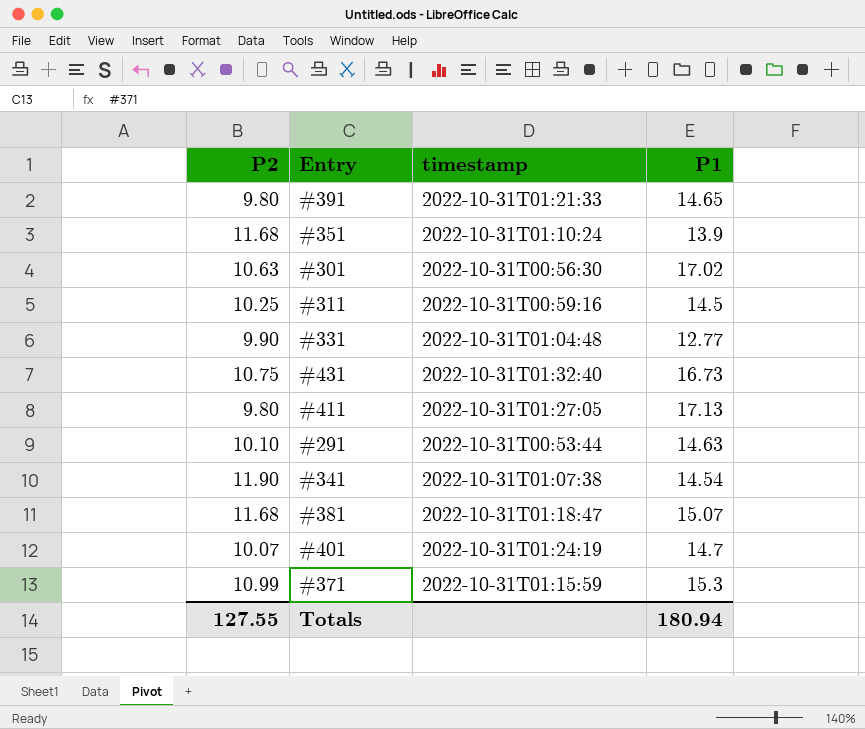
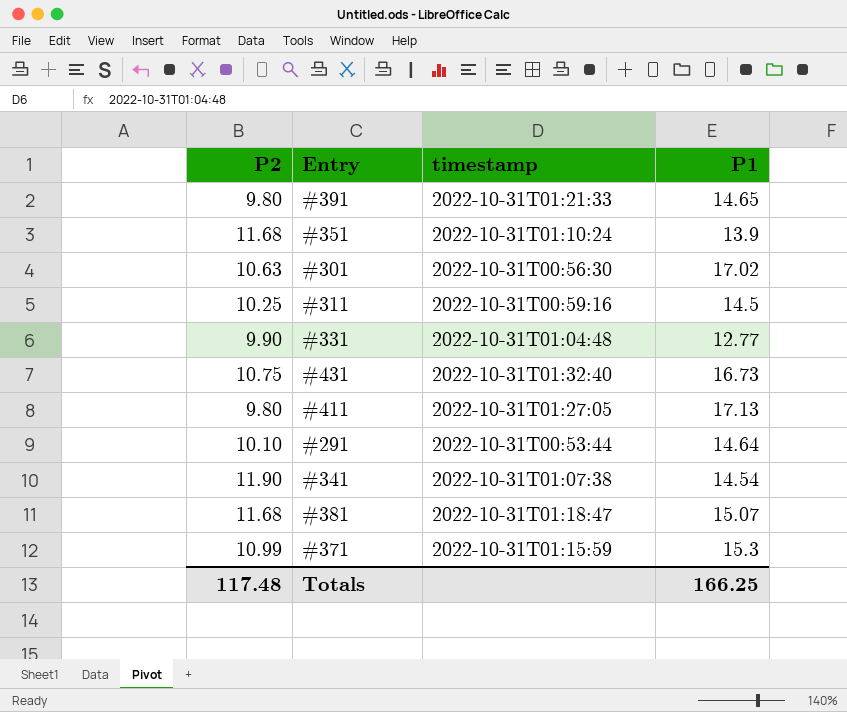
row #401: 10.07 | 2022-10-31T01:24:19 | 14.7 -> none
#291 | P1: 14.63 -> 14.64
Totals | P2: 127.55 -> 117.48
Totals | P1: 180.94 -> 166.25

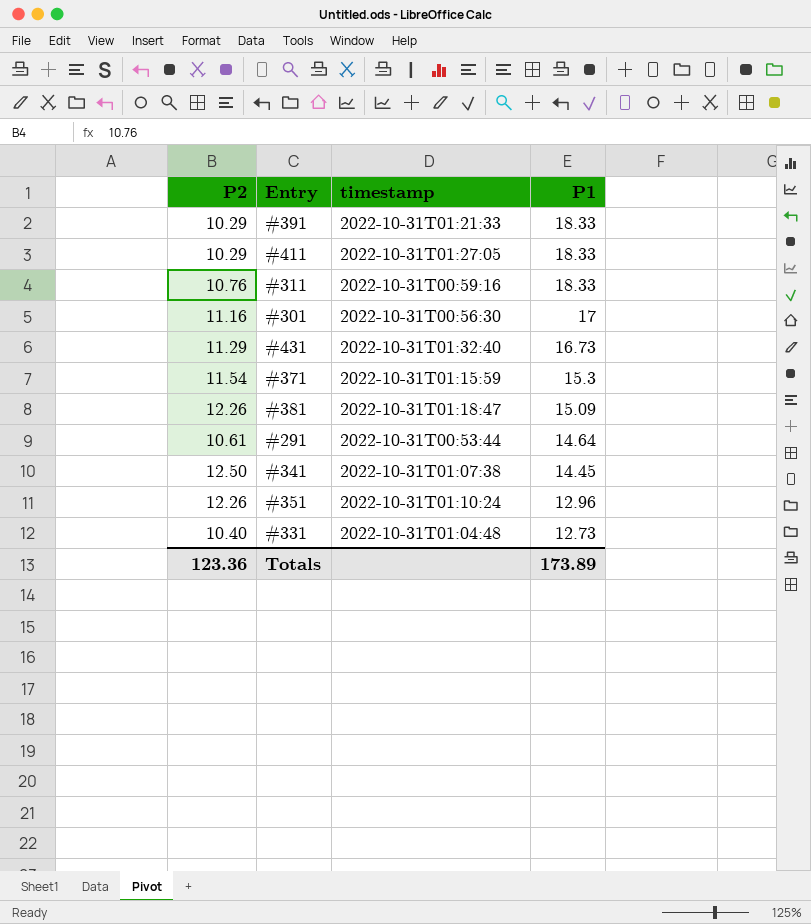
row order: none -> P1 descending
#391 | P2: 9.80 -> 10.29
#391 | P1: 14.65 -> 18.33
#411 | P2: 9.80 -> 10.29
#411 | P1: 17.13 -> 18.33
#311 | P2: 10.25 -> 10.76
#311 | P1: 14.5 -> 18.33
#301 | P2: 10.63 -> 11.16
#301 | P1: 17.02 -> 17
#431 | P2: 10.75 -> 11.29
#371 | P2: 10.99 -> 11.54
#381 | P2: 11.68 -> 12.26
#381 | P1: 15.07 -> 15.09
#291 | P2: 10.10 -> 10.61
#341 | P2: 11.90 -> 12.50
#341 | P1: 14.54 -> 14.45
#351 | P2: 11.68 -> 12.26
#351 | P1: 13.9 -> 12.96
#331 | P2: 9.90 -> 10.40
#331 | P1: 12.77 -> 12.73
Totals | P2: 117.48 -> 123.36
Totals | P1: 166.25 -> 173.89

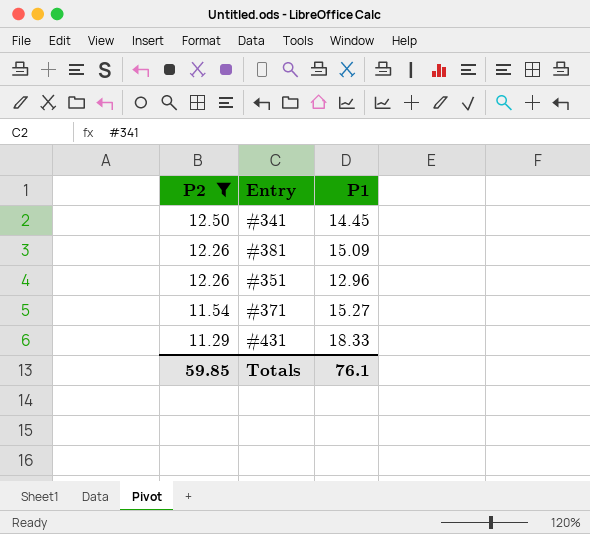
filter: none -> P2 >= 11.29
row order: P1 descending -> P2 descending
column timestamp | position: 3 -> none
#371 | P1: 15.3 -> 15.27
#431 | P1: 16.73 -> 18.33
Totals | P2: 123.36 -> 59.85
Totals | P1: 173.89 -> 76.1

